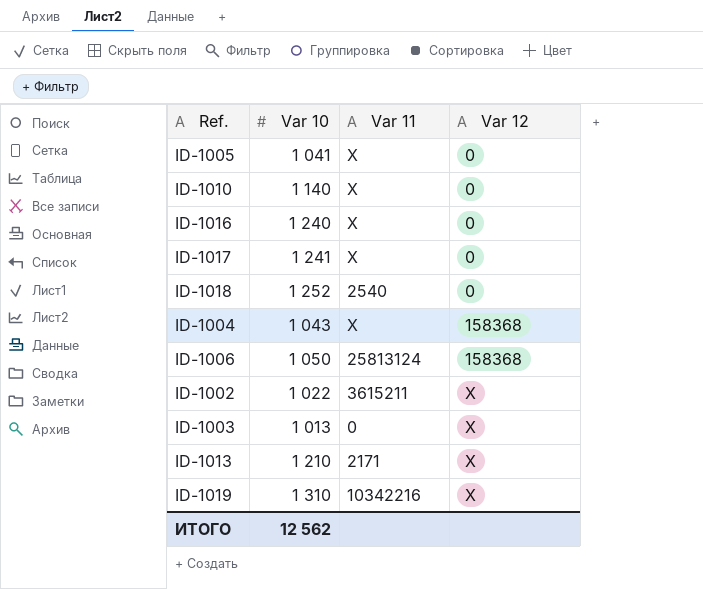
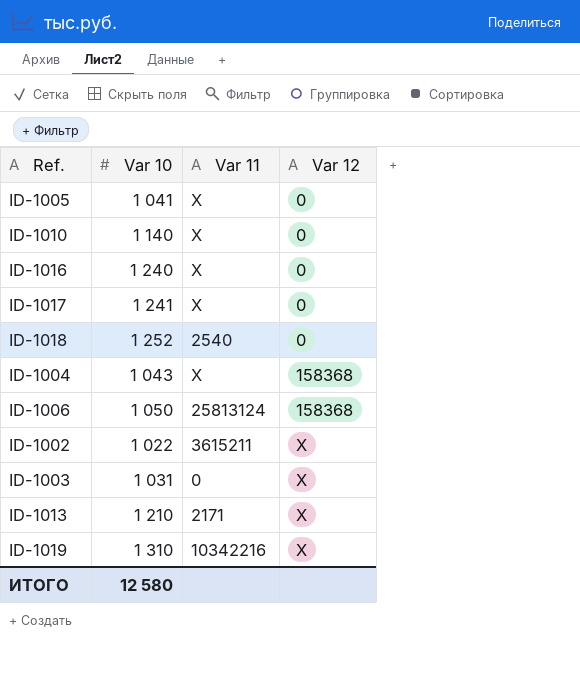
ID-1003 | Var 10: 1 013 -> 1 031
ИТОГО | Var 10: 12 562 -> 12 580

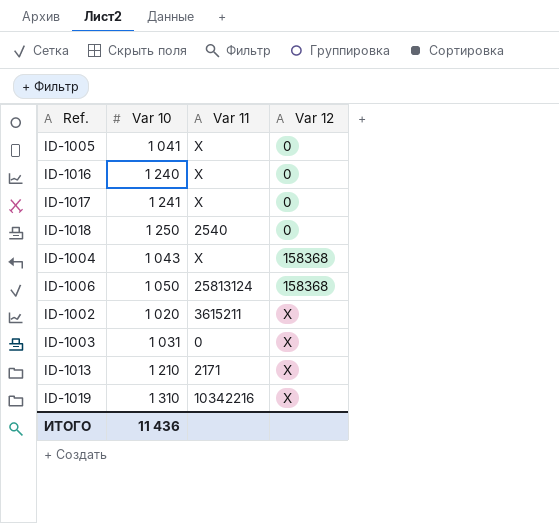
row ID-1010: 1 140 | Х | 0 -> none
ID-1018 | Var 10: 1 252 -> 1 250
ID-1002 | Var 10: 1 022 -> 1 020
ИТОГО | Var 10: 12 580 -> 11 436

